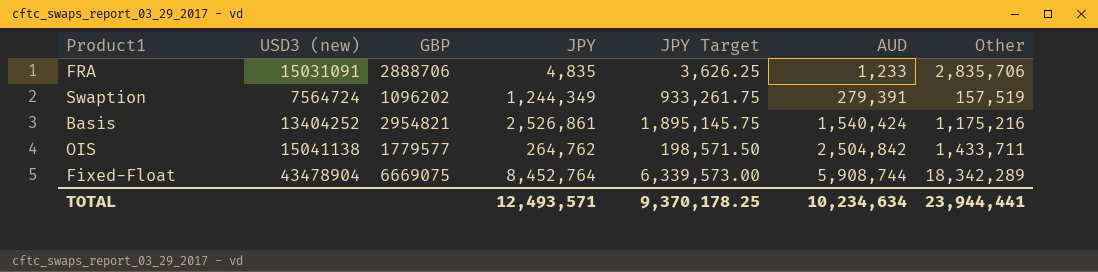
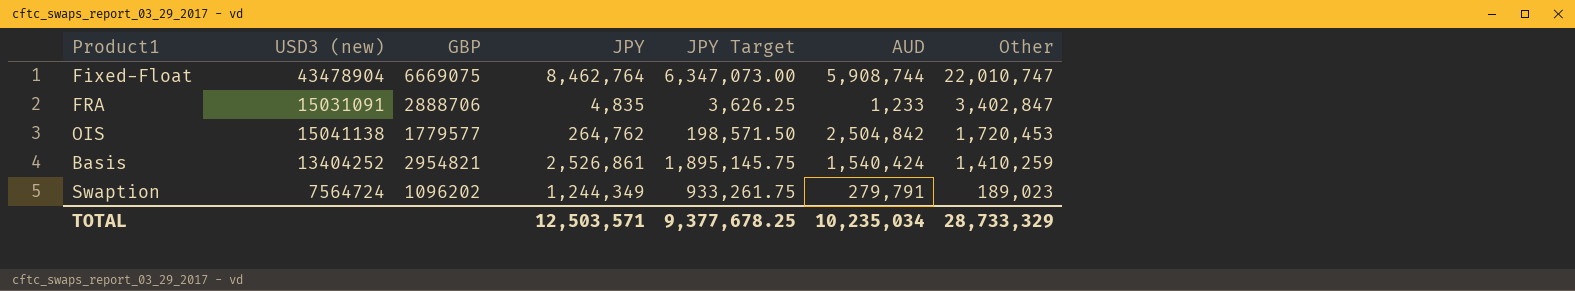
row order: AUD ascending -> Other descending
Fixed-Float | JPY: 8,452,764 -> 8,462,764
Fixed-Float | JPY Target: 6,339,573.00 -> 6,347,073.00
Fixed-Float | Other: 18,342,289 -> 22,010,747
FRA | Other: 2,835,706 -> 3,402,847
OIS | Other: 1,433,711 -> 1,720,453
Basis | Other: 1,175,216 -> 1,410,259
Swaption | AUD: 279,391 -> 279,791
Swaption | Other: 157,519 -> 189,023
TOTAL | JPY: 12,493,571 -> 12,503,571
TOTAL | JPY Target: 9,370,178.25 -> 9,377,678.25
TOTAL | AUD: 10,234,634 -> 10,235,034
TOTAL | Other: 23,944,441 -> 28,733,329

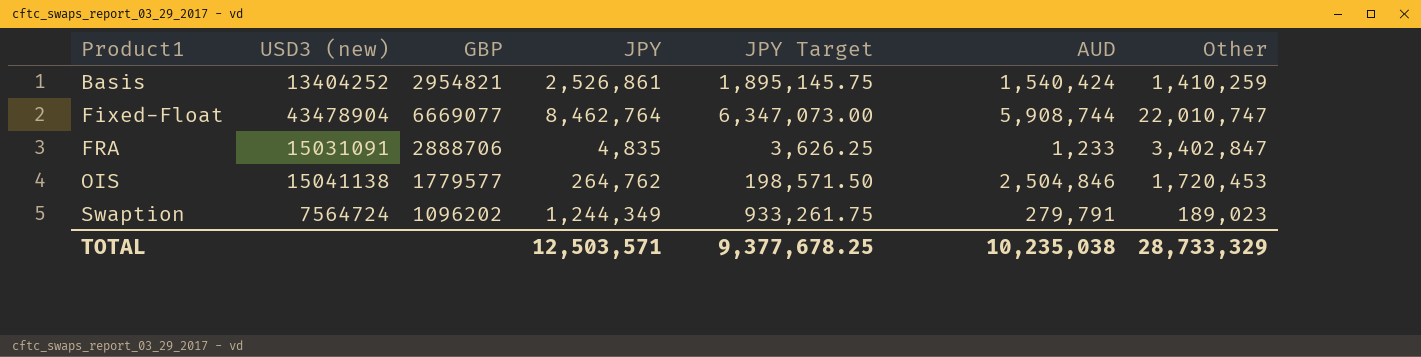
row order: Other descending -> Product1 ascending
Fixed-Float | GBP: 6669075 -> 6669077
OIS | AUD: 2,504,842 -> 2,504,846
TOTAL | AUD: 10,235,034 -> 10,235,038

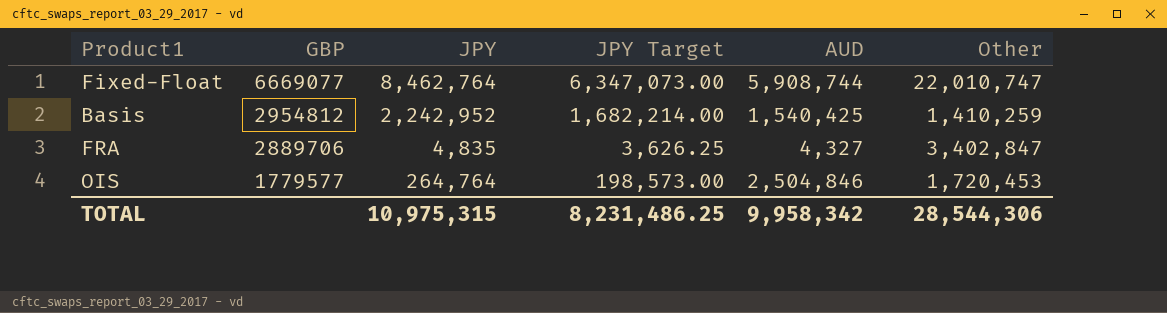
row order: Product1 ascending -> GBP descending
column USD3 (new) | position: 2 -> none
row Swaption: 7564724 | 1096202 | 1,244,349 | 933,261.75 | 279,791 | 189,023 -> none
Basis | GBP: 2954821 -> 2954812
Basis | JPY: 2,526,861 -> 2,242,952
Basis | JPY Target: 1,895,145.75 -> 1,682,214.00
Basis | AUD: 1,540,424 -> 1,540,425
FRA | GBP: 2888706 -> 2889706
FRA | AUD: 1,233 -> 4,327
OIS | JPY: 264,762 -> 264,764
OIS | JPY Target: 198,571.50 -> 198,573.00
TOTAL | JPY: 12,503,571 -> 10,975,315
TOTAL | JPY Target: 9,377,678.25 -> 8,231,486.25
TOTAL | AUD: 10,235,038 -> 9,958,342
TOTAL | Other: 28,733,329 -> 28,544,306

